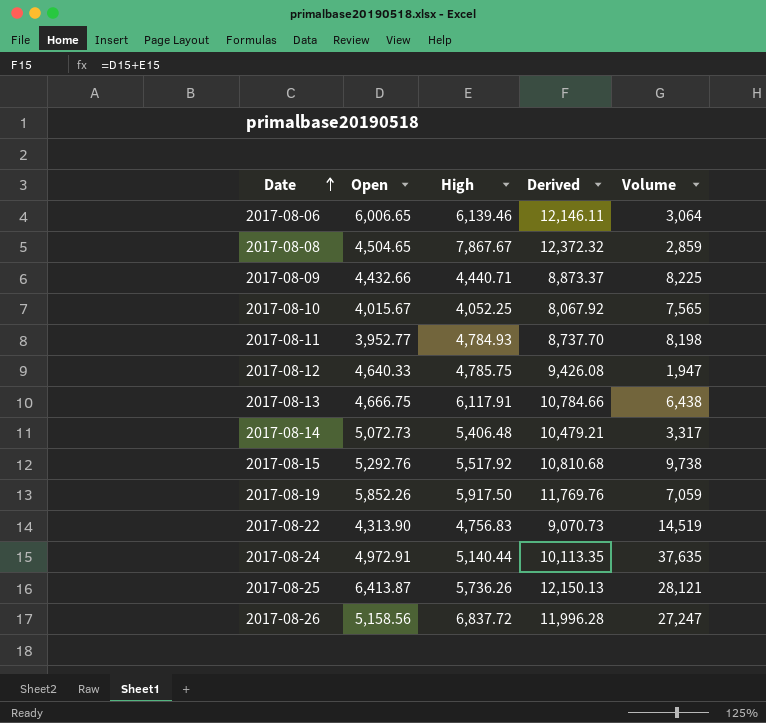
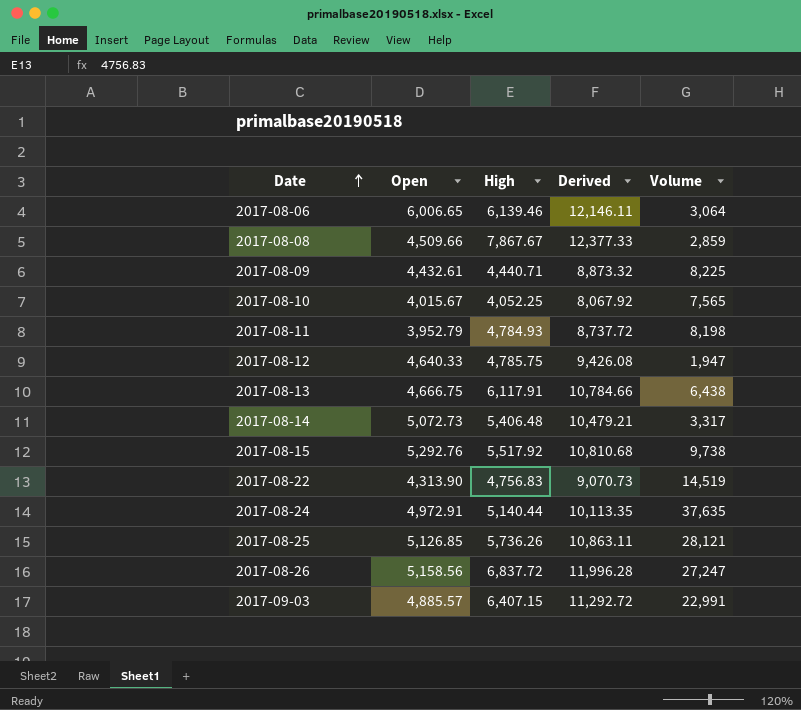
row 2017-08-19: 5,852.26 | 5,917.50 | 11,769.76 | 7,059 -> none
2017-08-08 | Open: 4,504.65 -> 4,509.66
2017-08-08 | Derived: 12,372.32 -> 12,377.33
2017-08-09 | Open: 4,432.66 -> 4,432.61
2017-08-09 | Derived: 8,873.37 -> 8,873.32
2017-08-11 | Open: 3,952.77 -> 3,952.79
2017-08-11 | Derived: 8,737.70 -> 8,737.72
2017-08-25 | Open: 6,413.87 -> 5,126.85
2017-08-25 | Derived: 12,150.13 -> 10,863.11
row 2017-09-03: none -> 4,885.57 | 6,407.15 | 11,292.72 | 22,991

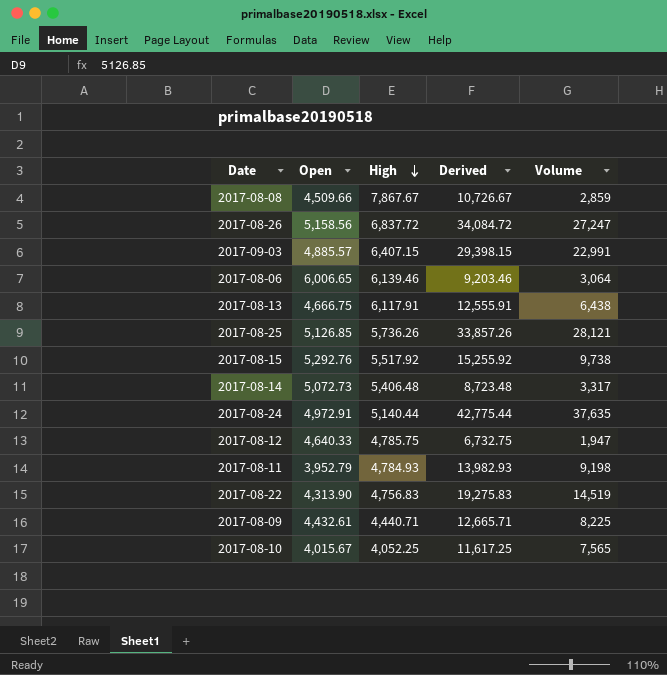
row order: Date ascending -> High descending
column Derived | formula: [Open] + [High] -> [High] + [Volume]
2017-08-11 | Volume: 8,198 -> 9,198

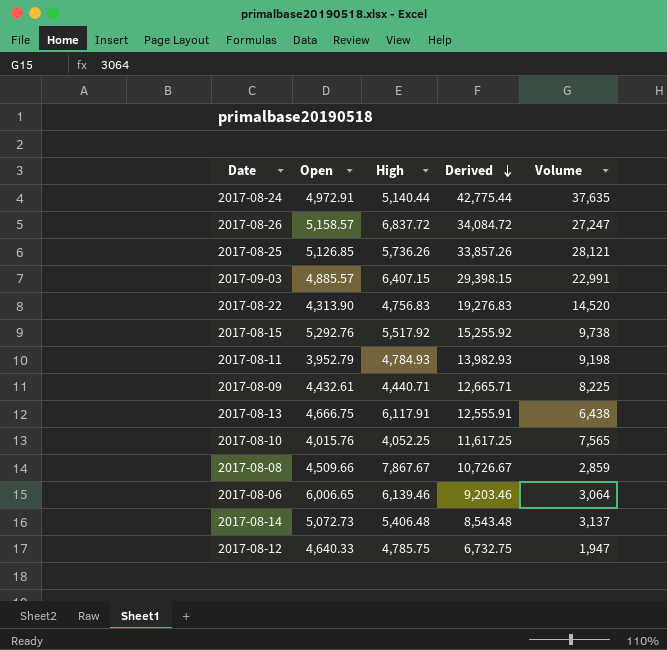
row order: High descending -> Derived descending
2017-08-26 | Open: 5,158.56 -> 5,158.57
2017-08-22 | Derived: 19,275.83 -> 19,276.83
2017-08-22 | Volume: 14,519 -> 14,520
2017-08-10 | Open: 4,015.67 -> 4,015.76
2017-08-14 | Derived: 8,723.48 -> 8,543.48
2017-08-14 | Volume: 3,317 -> 3,137

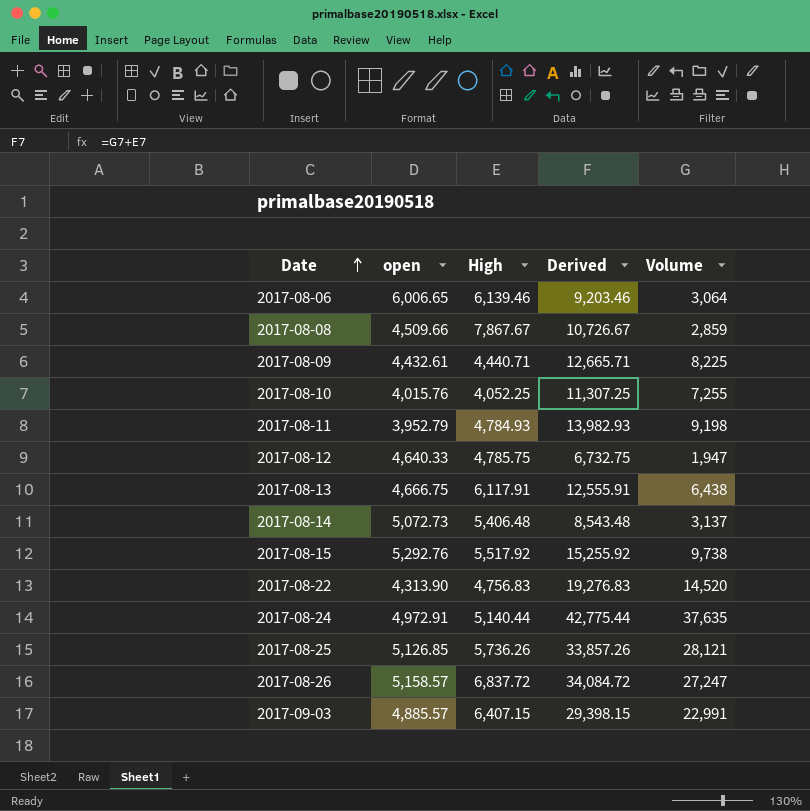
row order: Derived descending -> Date ascending
column name: Open -> open
2017-08-10 | Derived: 11,617.25 -> 11,307.25
2017-08-10 | Volume: 7,565 -> 7,255

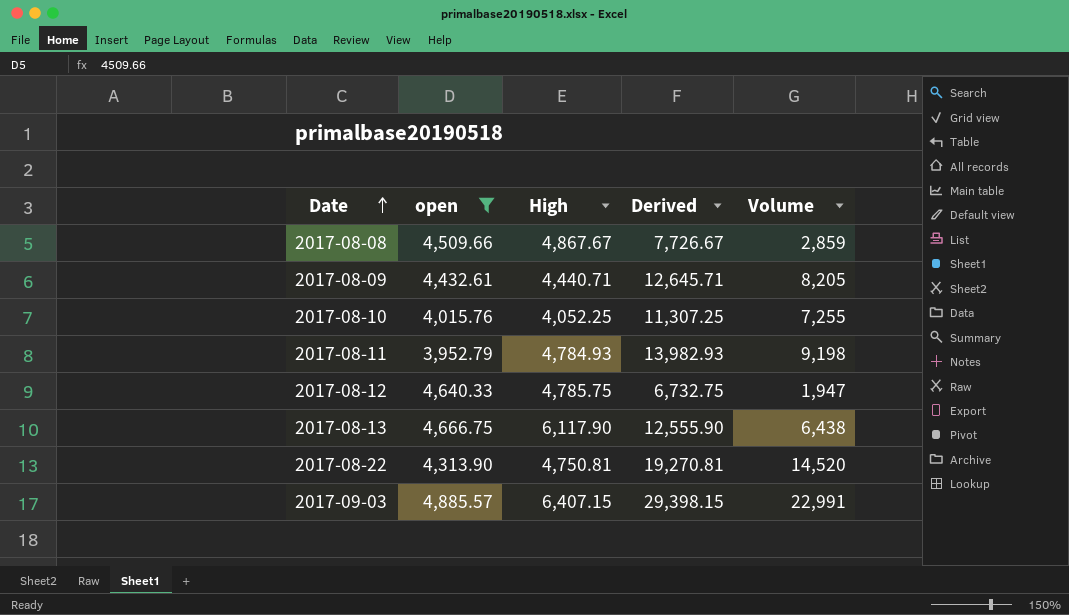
filter: none -> open <= 4,885.57
2017-08-08 | High: 7,867.67 -> 4,867.67
2017-08-08 | Derived: 10,726.67 -> 7,726.67
2017-08-09 | Derived: 12,665.71 -> 12,645.71
2017-08-09 | Volume: 8,225 -> 8,205
2017-08-13 | High: 6,117.91 -> 6,117.90
2017-08-13 | Derived: 12,555.91 -> 12,555.90
2017-08-22 | High: 4,756.83 -> 4,750.81
2017-08-22 | Derived: 19,276.83 -> 19,270.81

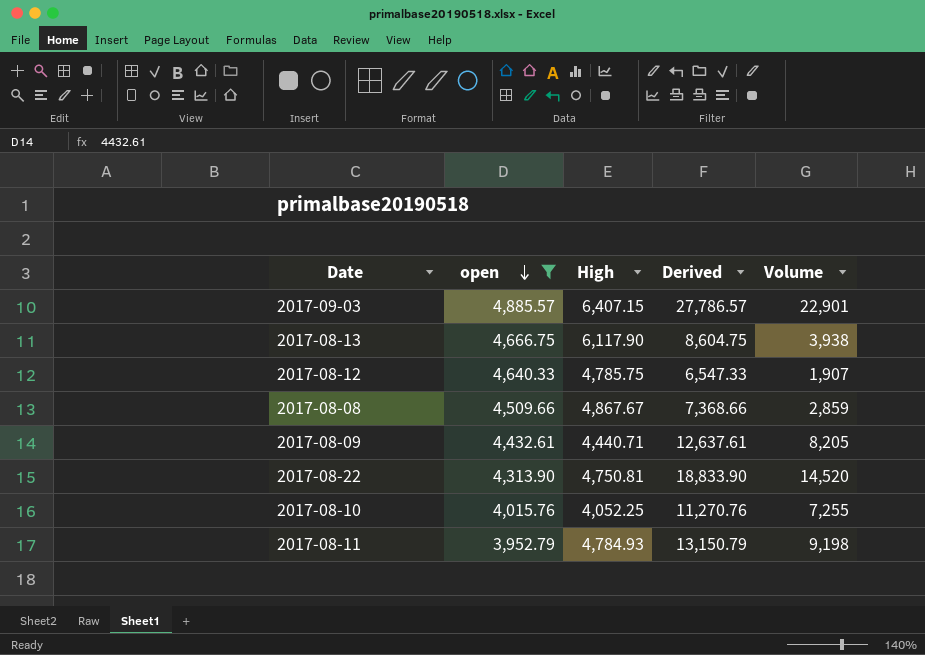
row order: Date ascending -> open descending
column Derived | formula: [High] + [Volume] -> [open] + [Volume]
2017-09-03 | Volume: 22,991 -> 22,901
2017-08-13 | Volume: 6,438 -> 3,938
2017-08-12 | Volume: 1,947 -> 1,907

